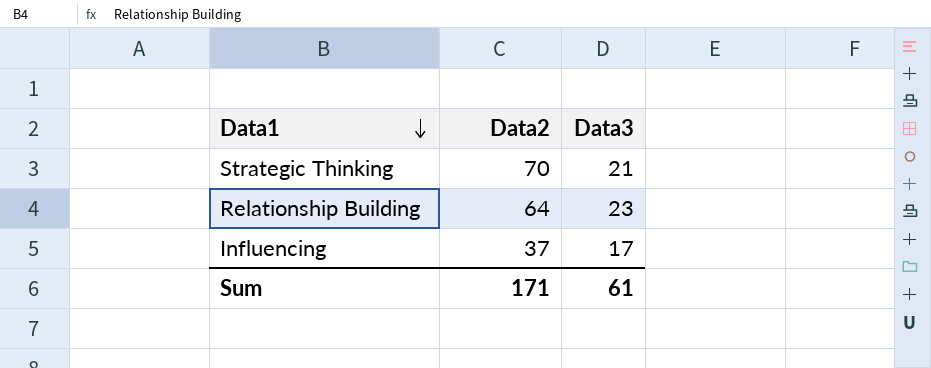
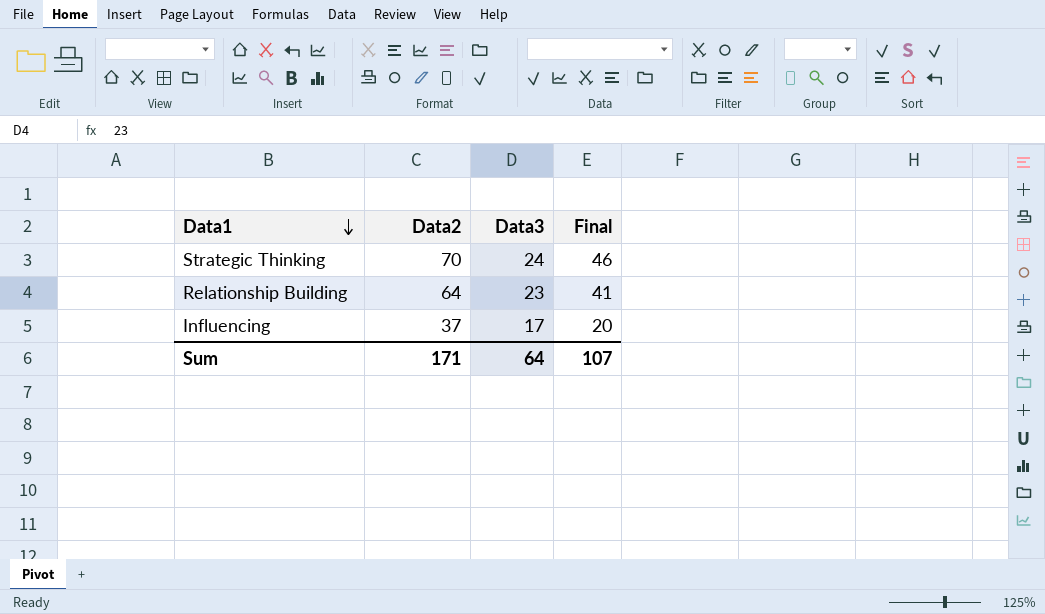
column Final | formula: none -> [Data2] - [Data3]
Strategic Thinking | Data3: 21 -> 24
Sum | Data3: 61 -> 64

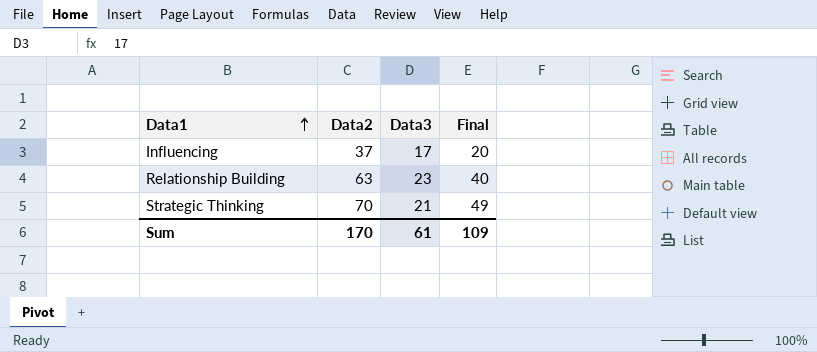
row order: Data1 descending -> Data1 ascending
Relationship Building | Data2: 64 -> 63
Relationship Building | Final: 41 -> 40
Strategic Thinking | Data3: 24 -> 21
Strategic Thinking | Final: 46 -> 49
Sum | Data2: 171 -> 170
Sum | Data3: 64 -> 61
Sum | Final: 107 -> 109

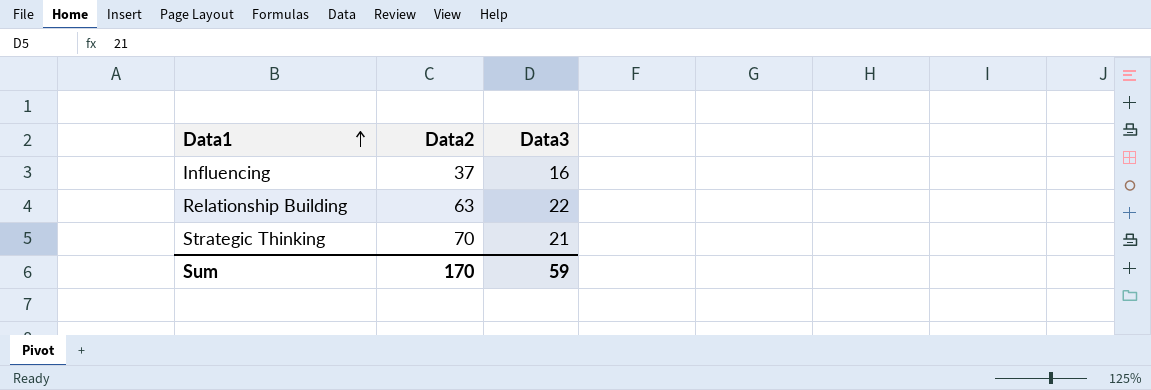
column Final | formula: [Data2] - [Data3] -> none
Influencing | Data3: 17 -> 16
Relationship Building | Data3: 23 -> 22
Sum | Data3: 61 -> 59

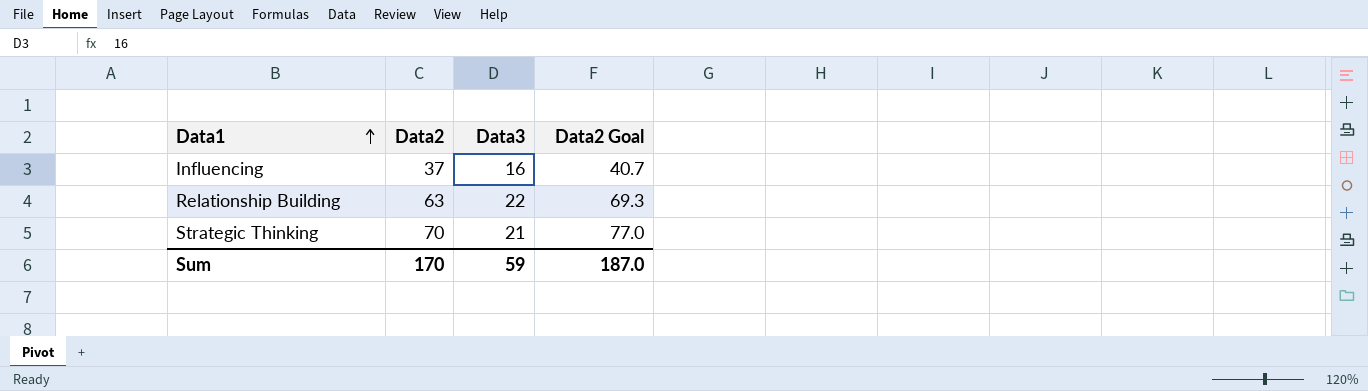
column Data2 Goal | formula: none -> [Data2] * 1.1

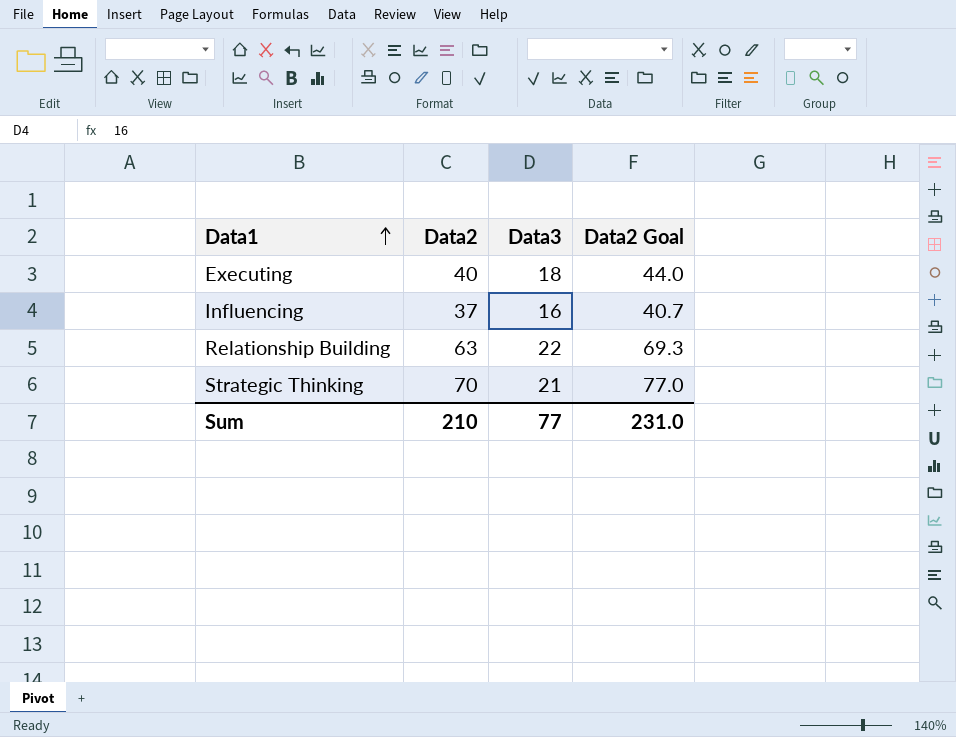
row Executing: none -> 40 | 18 | 44.0
Sum | Data2: 170 -> 210
Sum | Data3: 59 -> 77
Sum | Data2 Goal: 187.0 -> 231.0

